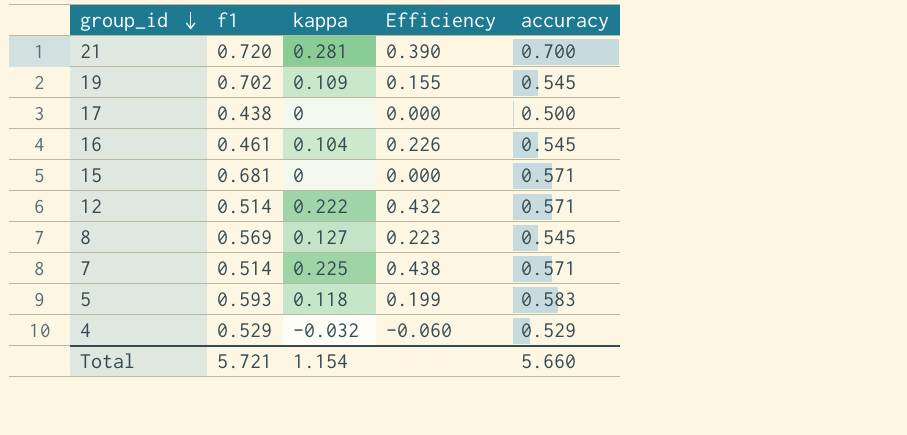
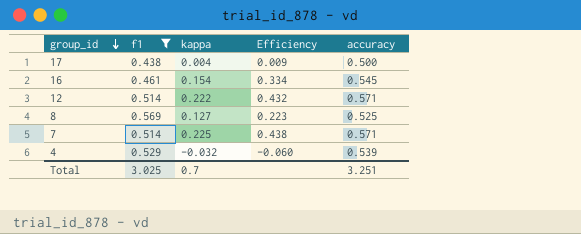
filter: none -> f1 <= 0.569
17 | kappa: 0 -> 0.004
17 | Efficiency: 0.000 -> 0.009
16 | kappa: 0.104 -> 0.154
16 | Efficiency: 0.226 -> 0.334
8 | accuracy: 0.545 -> 0.525
4 | accuracy: 0.529 -> 0.539
Total | f1: 5.721 -> 3.025
Total | kappa: 1.154 -> 0.7
Total | accuracy: 5.660 -> 3.251

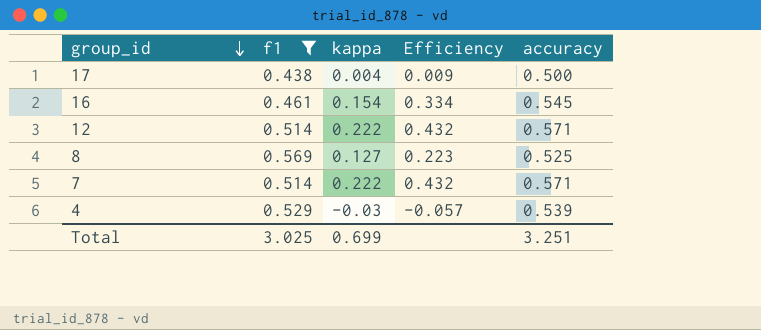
7 | kappa: 0.225 -> 0.222
7 | Efficiency: 0.438 -> 0.432
4 | kappa: -0.032 -> -0.03
4 | Efficiency: -0.060 -> -0.057
Total | kappa: 0.7 -> 0.699

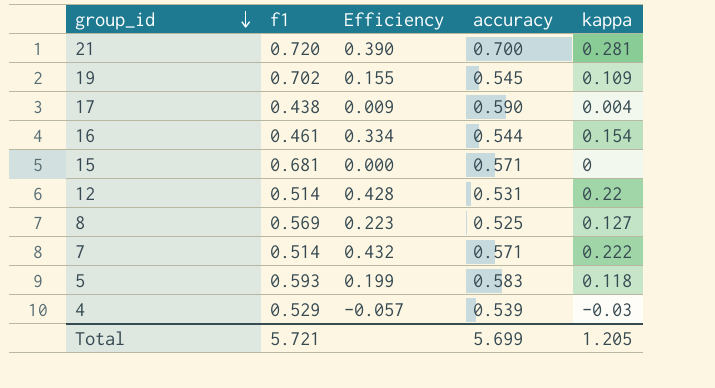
filter: f1 <= 0.569 -> none
column kappa | position: 3 -> 5
17 | accuracy: 0.500 -> 0.590
16 | accuracy: 0.545 -> 0.544
12 | Efficiency: 0.432 -> 0.428
12 | accuracy: 0.571 -> 0.531
12 | kappa: 0.222 -> 0.22
Total | f1: 3.025 -> 5.721
Total | accuracy: 3.251 -> 5.699
Total | kappa: 0.699 -> 1.205

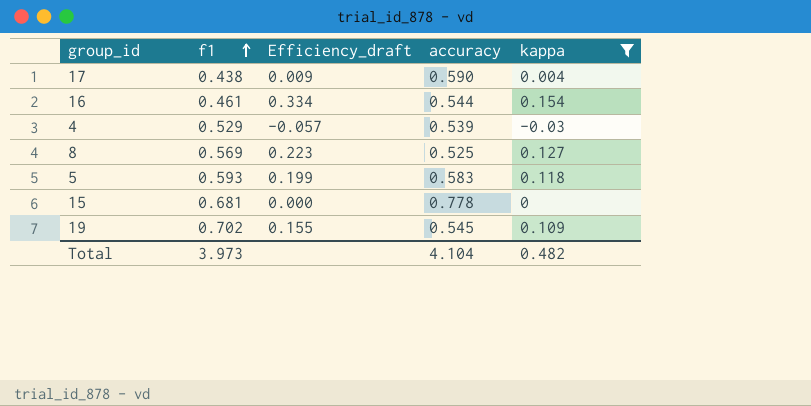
filter: none -> kappa <= 0.154
row order: group_id descending -> f1 ascending
column name: Efficiency -> Efficiency_draft
15 | accuracy: 0.571 -> 0.778
Total | f1: 5.721 -> 3.973
Total | accuracy: 5.699 -> 4.104
Total | kappa: 1.205 -> 0.482

